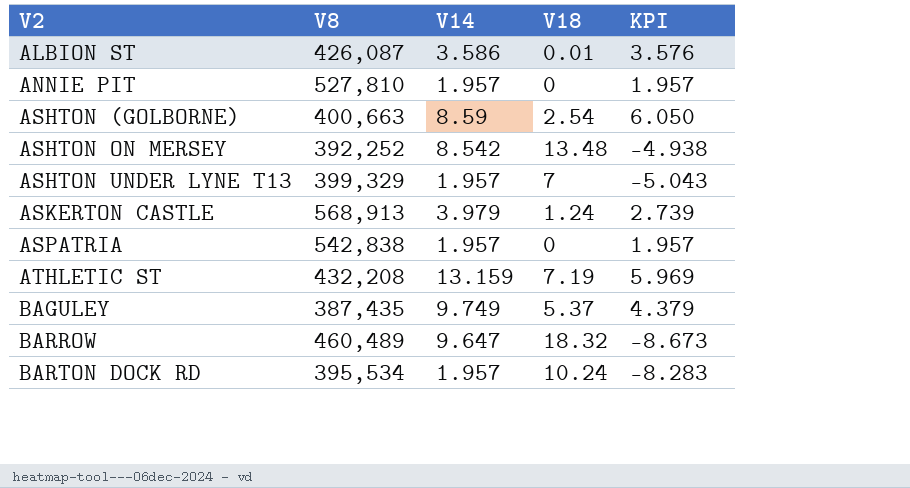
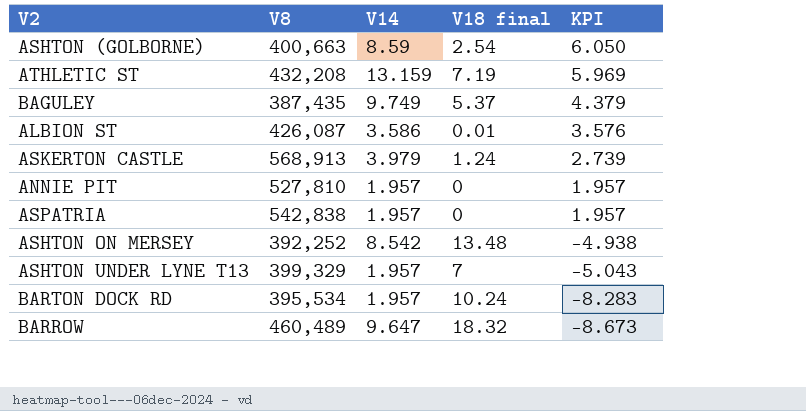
row order: V2 ascending -> KPI descending
column name: V18 -> V18 final

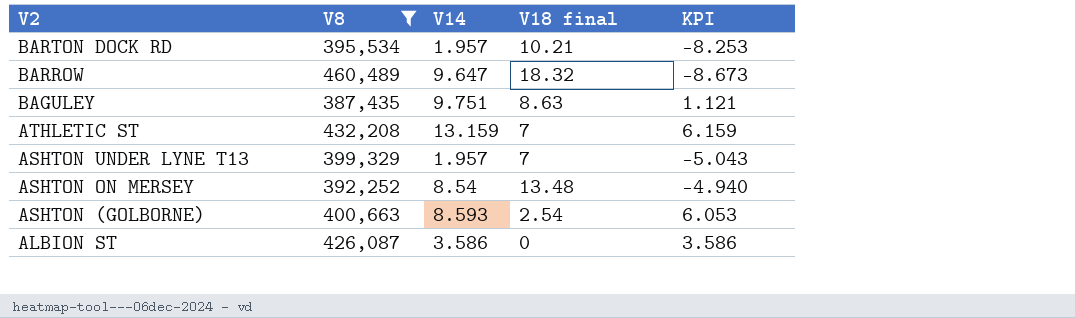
filter: none -> V8 <= 460,489
row order: KPI descending -> V2 descending
BARTON DOCK RD | V18 final: 10.24 -> 10.21
BARTON DOCK RD | KPI: -8.283 -> -8.253
BAGULEY | V14: 9.749 -> 9.751
BAGULEY | V18 final: 5.37 -> 8.63
BAGULEY | KPI: 4.379 -> 1.121
ATHLETIC ST | V18 final: 7.19 -> 7
ATHLETIC ST | KPI: 5.969 -> 6.159
ASHTON ON MERSEY | V14: 8.542 -> 8.54
ASHTON ON MERSEY | KPI: -4.938 -> -4.940
ASHTON (GOLBORNE) | V14: 8.59 -> 8.593
ASHTON (GOLBORNE) | KPI: 6.050 -> 6.053
ALBION ST | V18 final: 0.01 -> 0
ALBION ST | KPI: 3.576 -> 3.586

